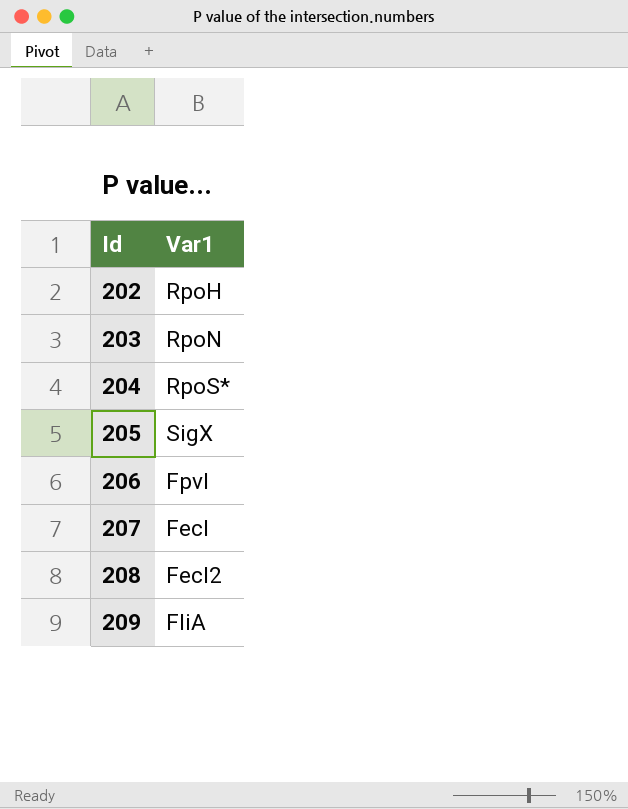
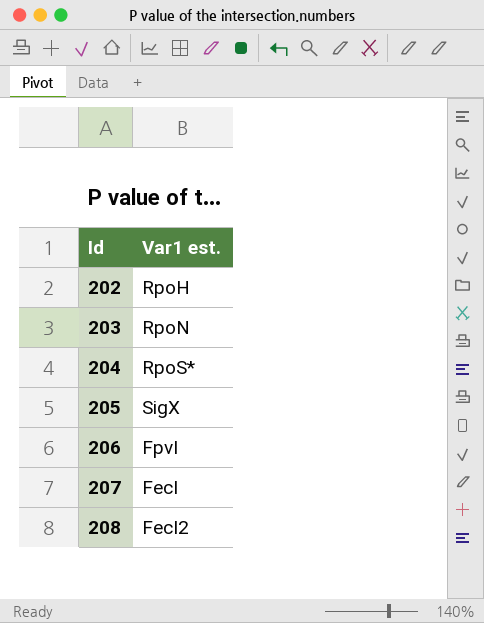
column name: Var1 -> Var1 est.
row 209: FliA -> none

